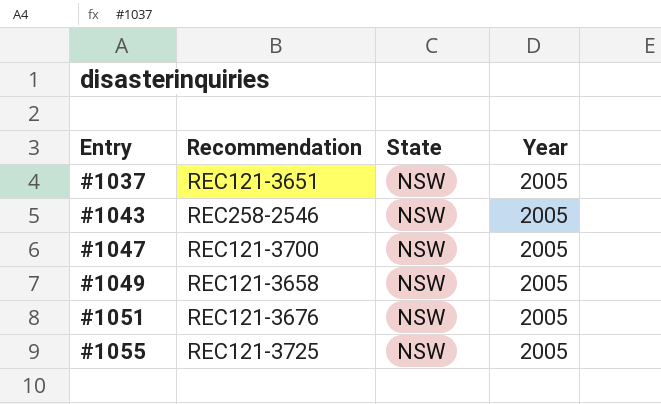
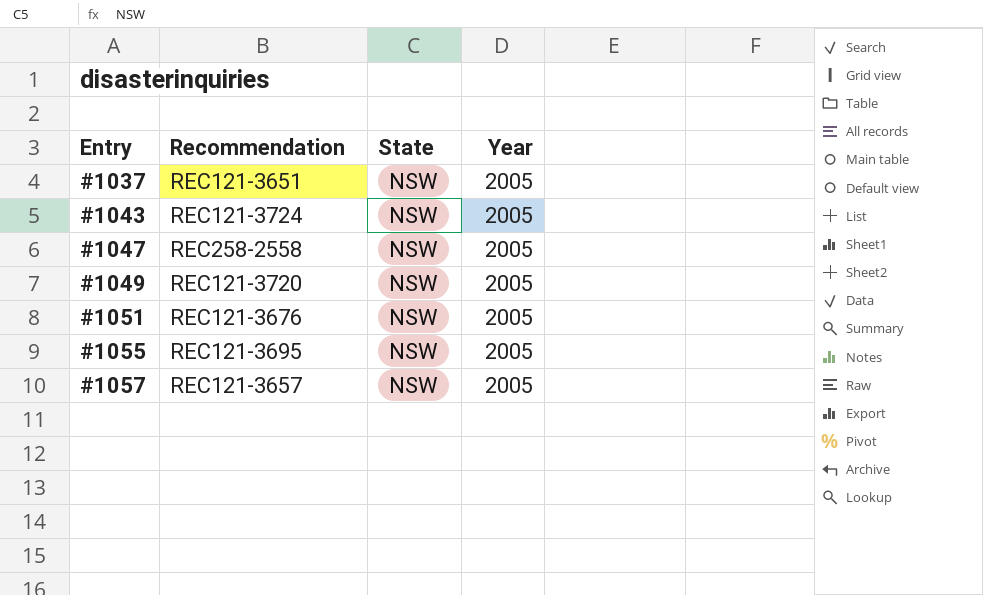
#1043 | Recommendation: REC258-2546 -> REC121-3724
#1047 | Recommendation: REC121-3700 -> REC258-2558
#1049 | Recommendation: REC121-3658 -> REC121-3720
#1055 | Recommendation: REC121-3725 -> REC121-3695
row #1057: none -> REC121-3657 | NSW | 2005

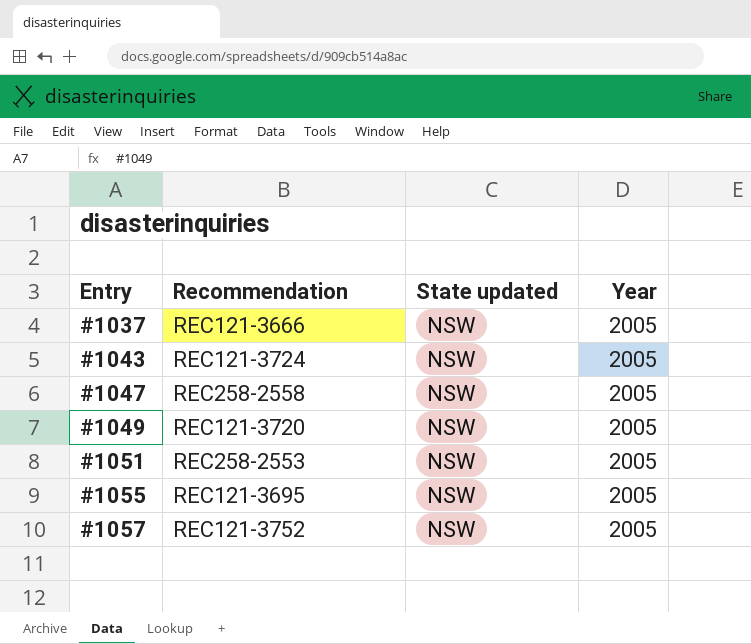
column name: State -> State updated
#1037 | Recommendation: REC121-3651 -> REC121-3666
#1051 | Recommendation: REC121-3676 -> REC258-2553
#1057 | Recommendation: REC121-3657 -> REC121-3752

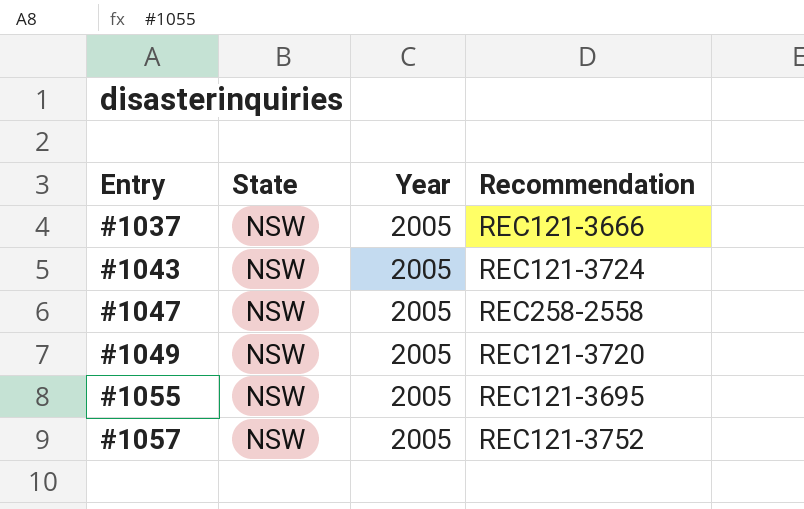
column name: State updated -> State
column Recommendation | position: 2 -> 4
row #1051: REC258-2553 | NSW | 2005 -> none

